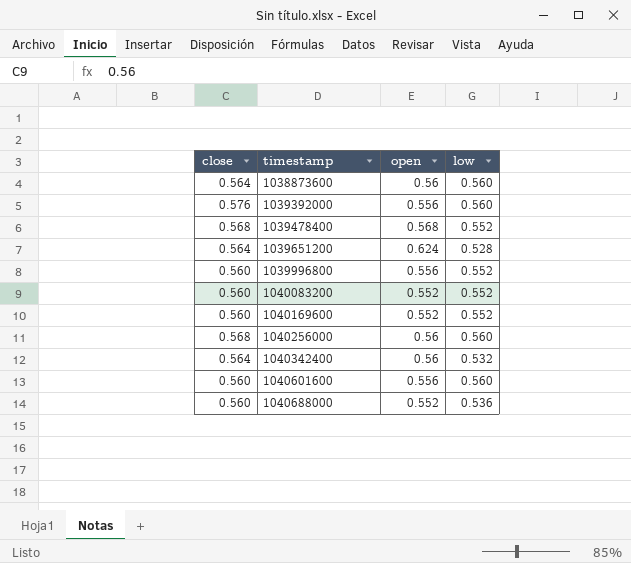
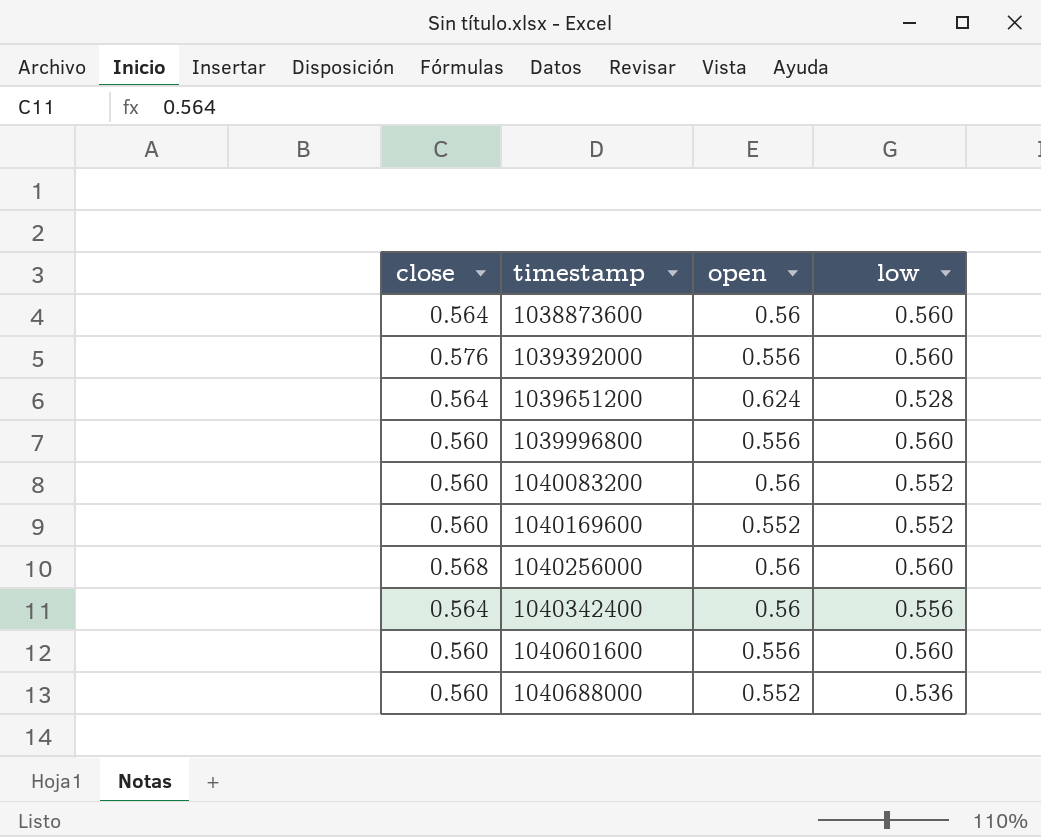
row 1039478400: 0.568 | 0.568 | 0.552 -> none
1039996800 | low: 0.552 -> 0.560
1040083200 | open: 0.552 -> 0.56
1040342400 | low: 0.532 -> 0.556

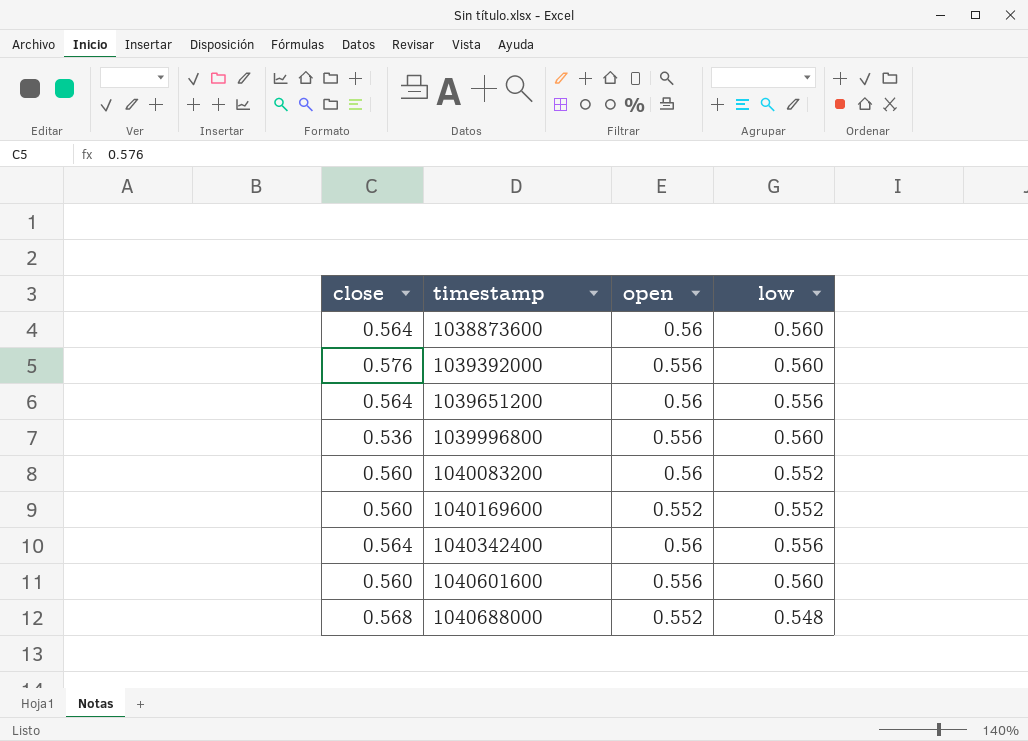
row 1040256000: 0.568 | 0.56 | 0.560 -> none
1039651200 | open: 0.624 -> 0.56
1039651200 | low: 0.528 -> 0.556
1039996800 | close: 0.560 -> 0.536
1040688000 | close: 0.560 -> 0.568
1040688000 | low: 0.536 -> 0.548

